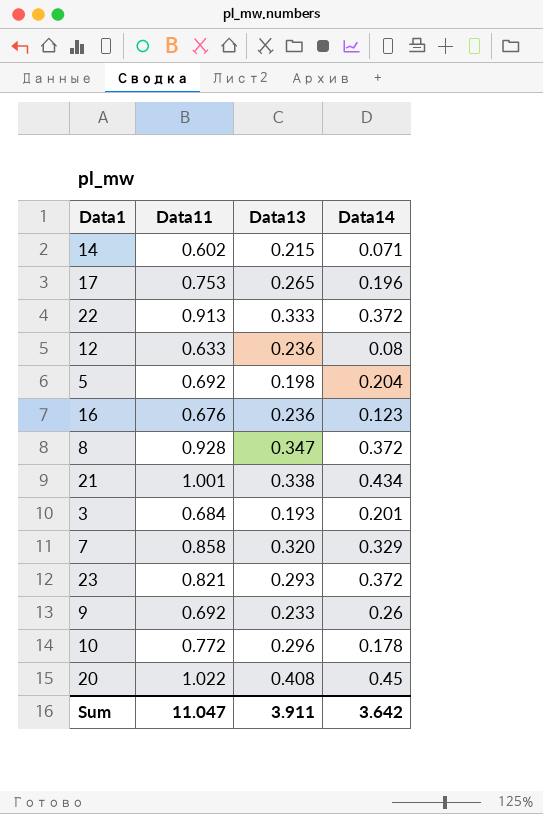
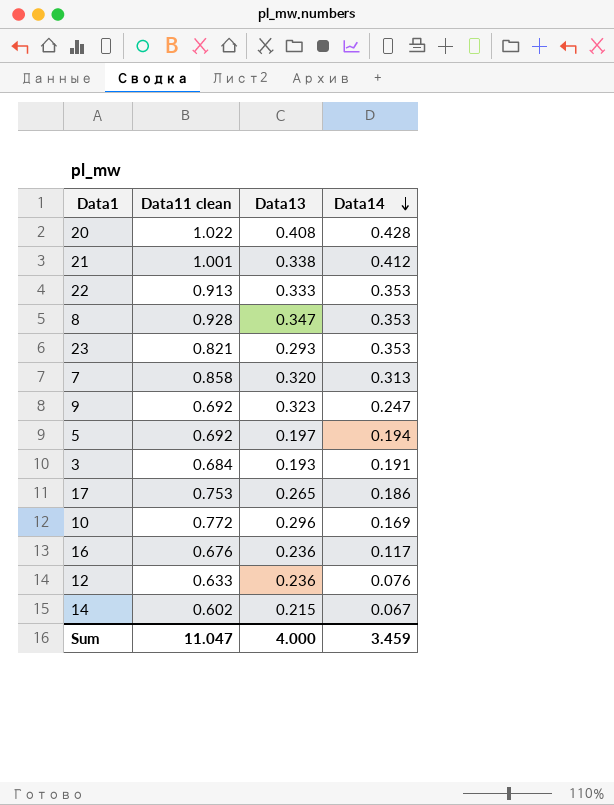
row order: none -> Data14 descending
column name: Data11 -> Data11 clean
20 | Data14: 0.45 -> 0.428
21 | Data14: 0.434 -> 0.412
22 | Data14: 0.372 -> 0.353
8 | Data14: 0.372 -> 0.353
23 | Data14: 0.372 -> 0.353
7 | Data14: 0.329 -> 0.313
9 | Data13: 0.233 -> 0.323
9 | Data14: 0.26 -> 0.247
5 | Data13: 0.198 -> 0.197
5 | Data14: 0.204 -> 0.194
3 | Data14: 0.201 -> 0.191
17 | Data14: 0.196 -> 0.186
10 | Data14: 0.178 -> 0.169
16 | Data14: 0.123 -> 0.117
12 | Data14: 0.08 -> 0.076
14 | Data14: 0.071 -> 0.067
Sum | Data13: 3.911 -> 4.000
Sum | Data14: 3.642 -> 3.459

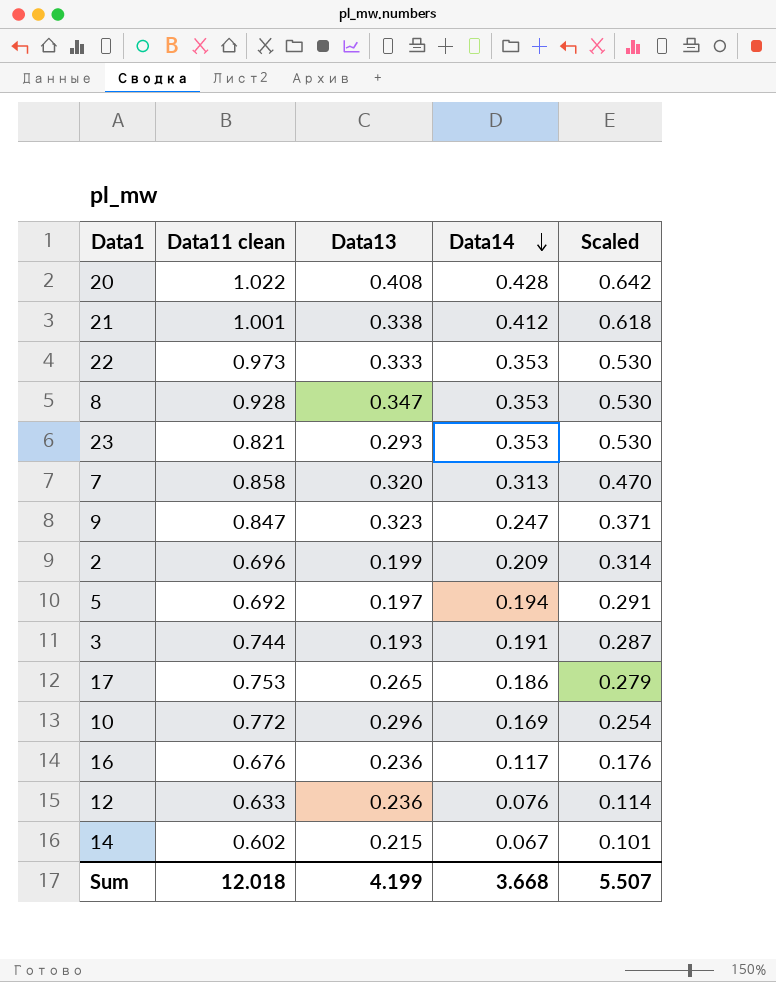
column Scaled | formula: none -> [Data14] * 1.5
22 | Data11 clean: 0.913 -> 0.973
9 | Data11 clean: 0.692 -> 0.847
row 2: none -> 0.696 | 0.199 | 0.209 | 0.314
3 | Data11 clean: 0.684 -> 0.744
Sum | Data11 clean: 11.047 -> 12.018
Sum | Data13: 4.000 -> 4.199
Sum | Data14: 3.459 -> 3.668

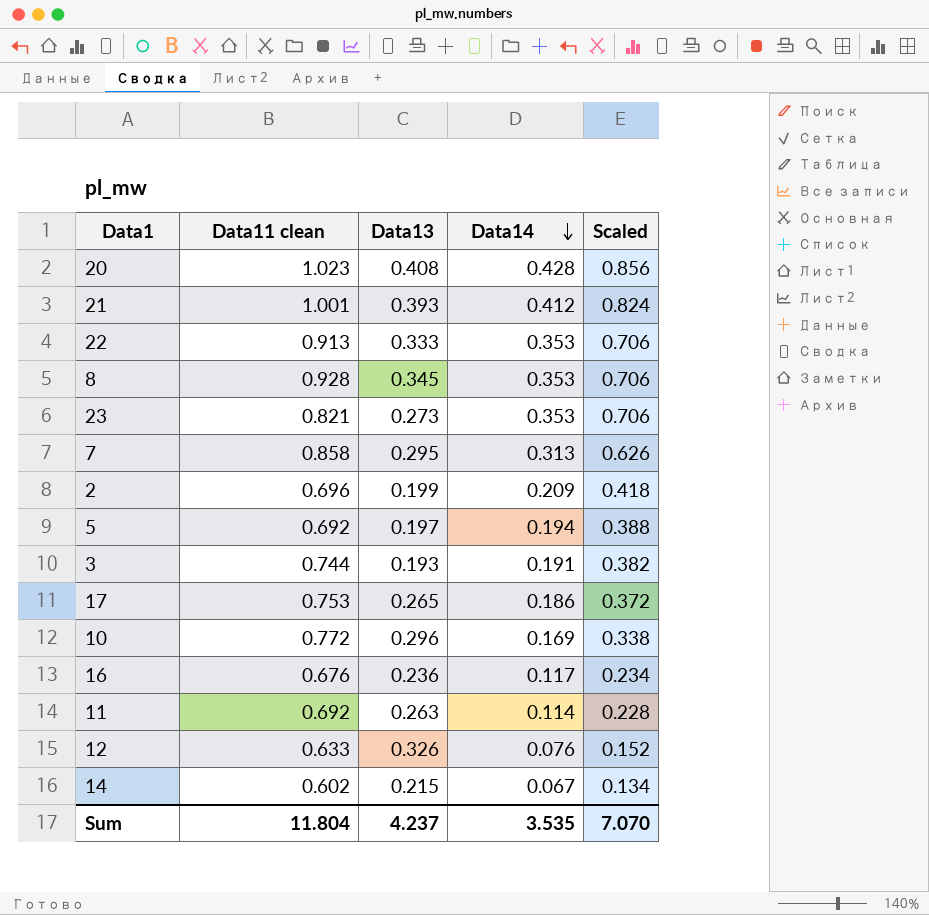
column Scaled | formula: [Data14] * 1.5 -> [Data14] * 2
row 9: 0.847 | 0.323 | 0.247 | 0.371 -> none
20 | Data11 clean: 1.022 -> 1.023
21 | Data13: 0.338 -> 0.393
22 | Data11 clean: 0.973 -> 0.913
8 | Data13: 0.347 -> 0.345
23 | Data13: 0.293 -> 0.273
7 | Data13: 0.320 -> 0.295
row 11: none -> 0.692 | 0.263 | 0.114 | 0.228
12 | Data13: 0.236 -> 0.326
Sum | Data11 clean: 12.018 -> 11.804
Sum | Data13: 4.199 -> 4.237
Sum | Data14: 3.668 -> 3.535
Sum | Scaled: 5.507 -> 7.070

